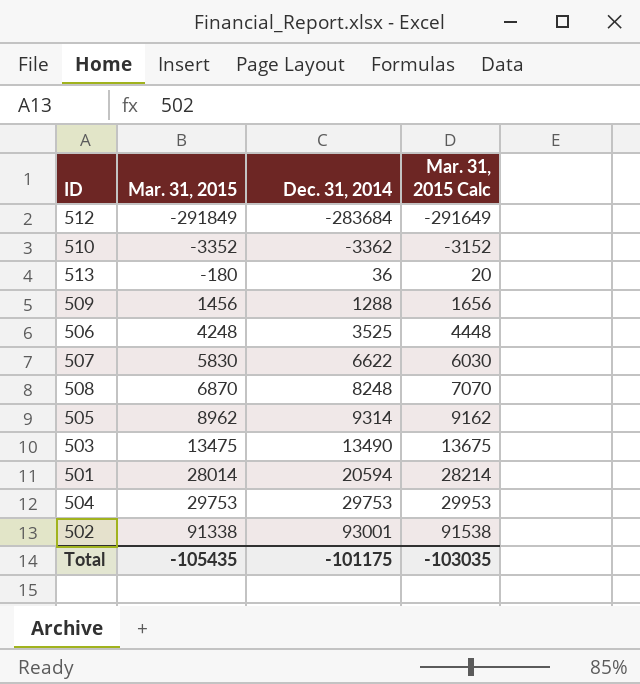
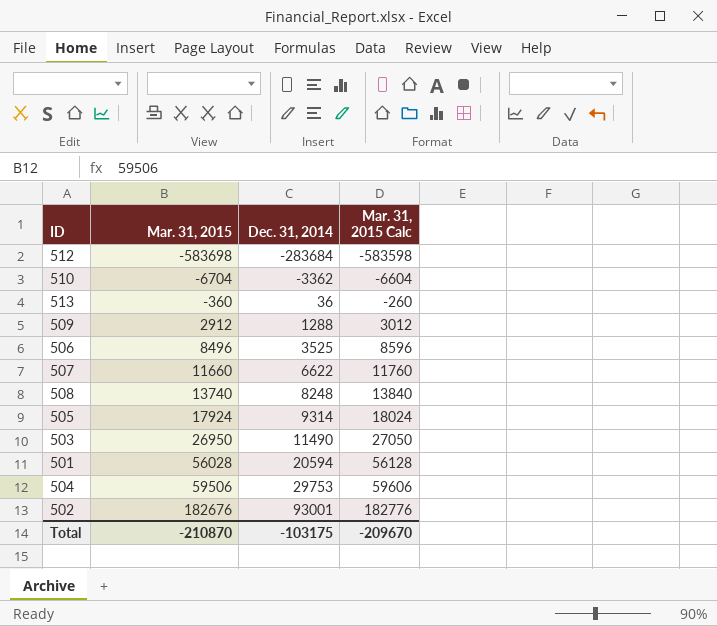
column Mar. 31, 2015 Calc | formula: [Mar. 31, 2015] + 200 -> [Mar. 31, 2015] + 100
512 | Mar. 31, 2015: -291849 -> -583698
510 | Mar. 31, 2015: -3352 -> -6704
513 | Mar. 31, 2015: -180 -> -360
509 | Mar. 31, 2015: 1456 -> 2912
506 | Mar. 31, 2015: 4248 -> 8496
507 | Mar. 31, 2015: 5830 -> 11660
508 | Mar. 31, 2015: 6870 -> 13740
505 | Mar. 31, 2015: 8962 -> 17924
503 | Mar. 31, 2015: 13475 -> 26950
503 | Dec. 31, 2014: 13490 -> 11490
501 | Mar. 31, 2015: 28014 -> 56028
504 | Mar. 31, 2015: 29753 -> 59506
502 | Mar. 31, 2015: 91338 -> 182676
Total | Mar. 31, 2015: -105435 -> -210870
Total | Dec. 31, 2014: -101175 -> -103175
Total | Mar. 31, 2015 Calc: -103035 -> -209670

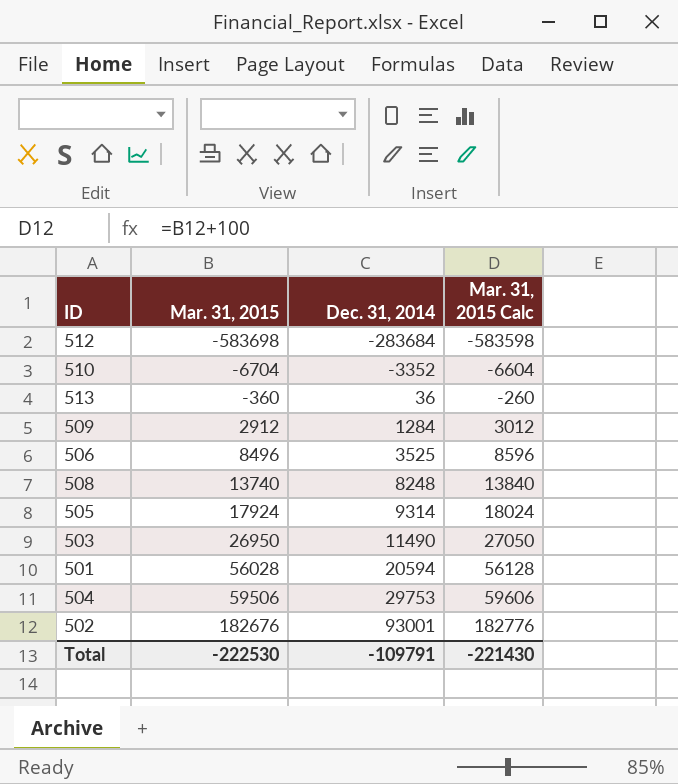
row 507: 11660 | 6622 | 11760 -> none
510 | Dec. 31, 2014: -3362 -> -3352
509 | Dec. 31, 2014: 1288 -> 1284
Total | Mar. 31, 2015: -210870 -> -222530
Total | Dec. 31, 2014: -103175 -> -109791
Total | Mar. 31, 2015 Calc: -209670 -> -221430

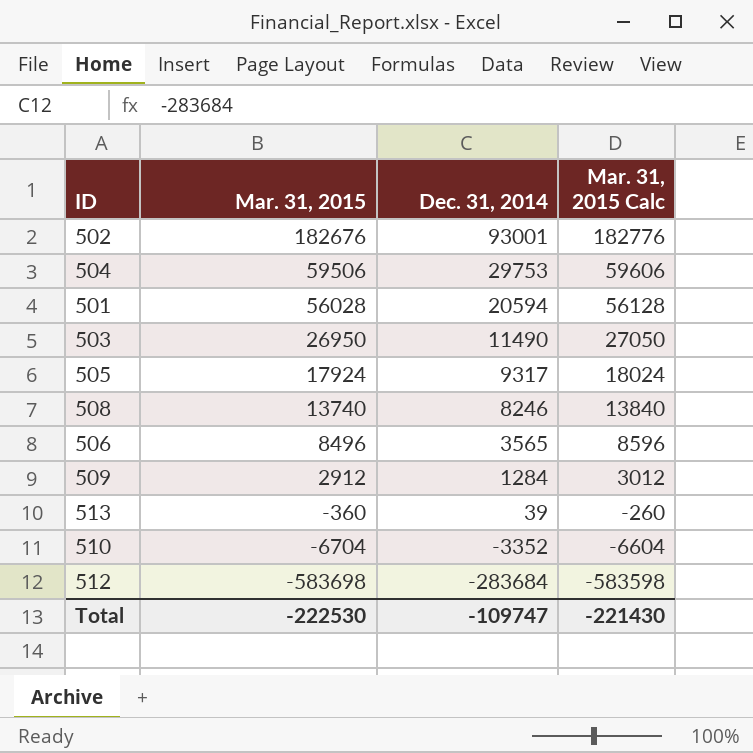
row order: Mar. 31, 2015 ascending -> Mar. 31, 2015 descending
505 | Dec. 31, 2014: 9314 -> 9317
508 | Dec. 31, 2014: 8248 -> 8246
506 | Dec. 31, 2014: 3525 -> 3565
513 | Dec. 31, 2014: 36 -> 39
Total | Dec. 31, 2014: -109791 -> -109747

